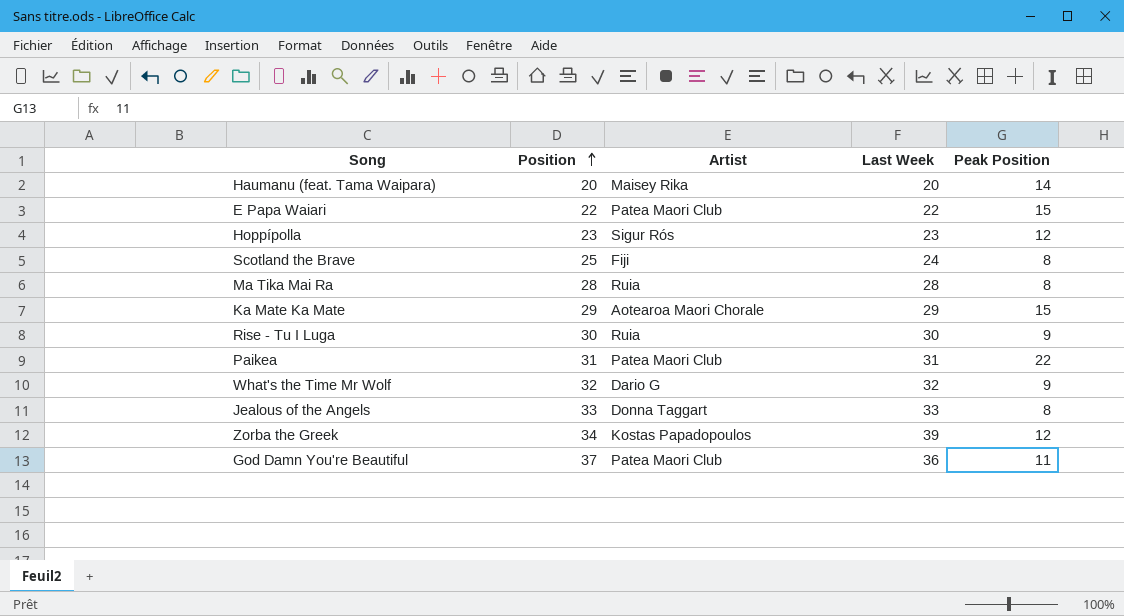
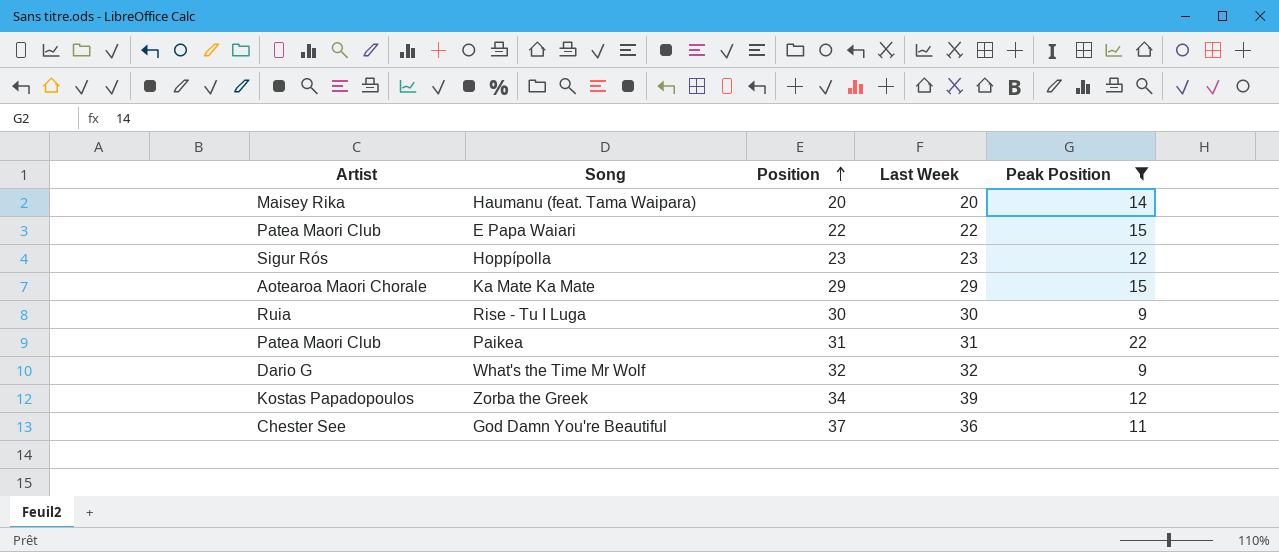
filter: none -> Peak Position != 8
column Artist | position: 3 -> 1
God Damn You're Beautiful | Artist: Patea Maori Club -> Chester See

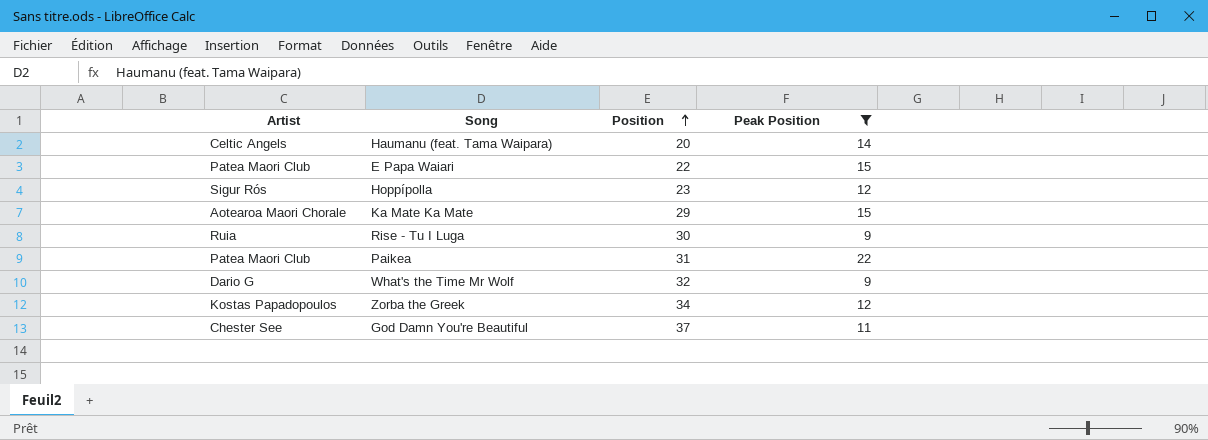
column Last Week | position: 4 -> none
Haumanu (feat. Tama Waipara) | Artist: Maisey Rika -> Celtic Angels

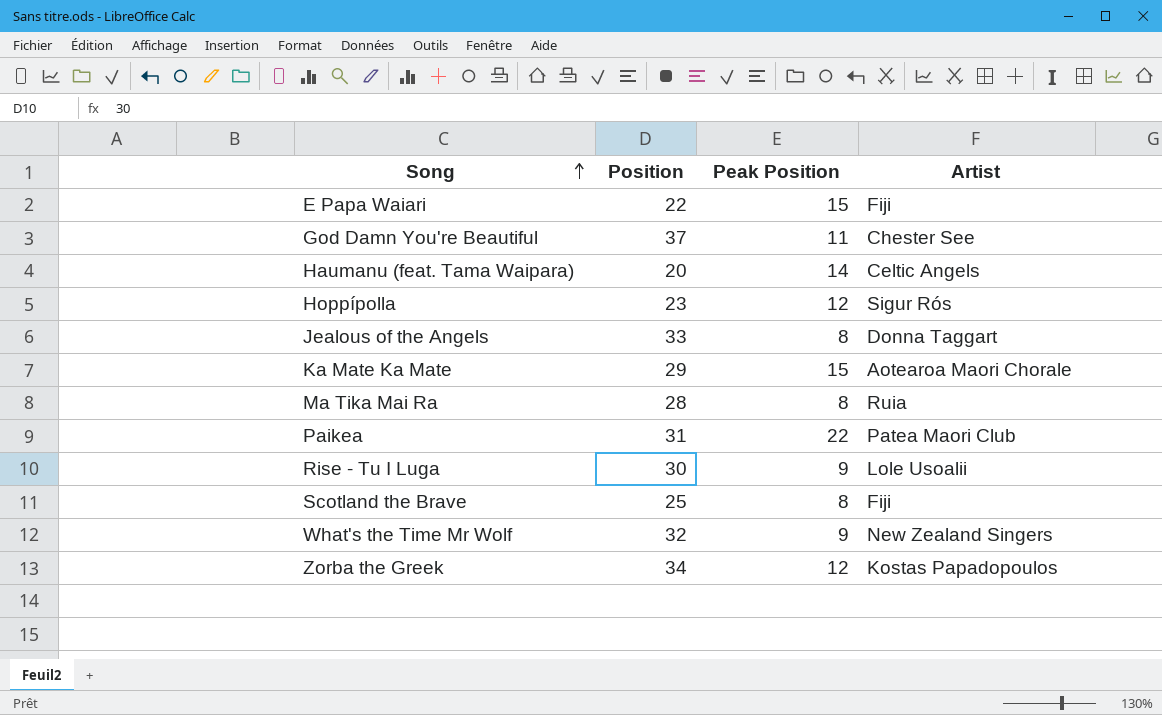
filter: Peak Position != 8 -> none
row order: Position ascending -> Song ascending
column Artist | position: 1 -> 4
E Papa Waiari | Artist: Patea Maori Club -> Fiji
Rise - Tu I Luga | Artist: Ruia -> Lole Usoalii
What's the Time Mr Wolf | Artist: Dario G -> New Zealand Singers

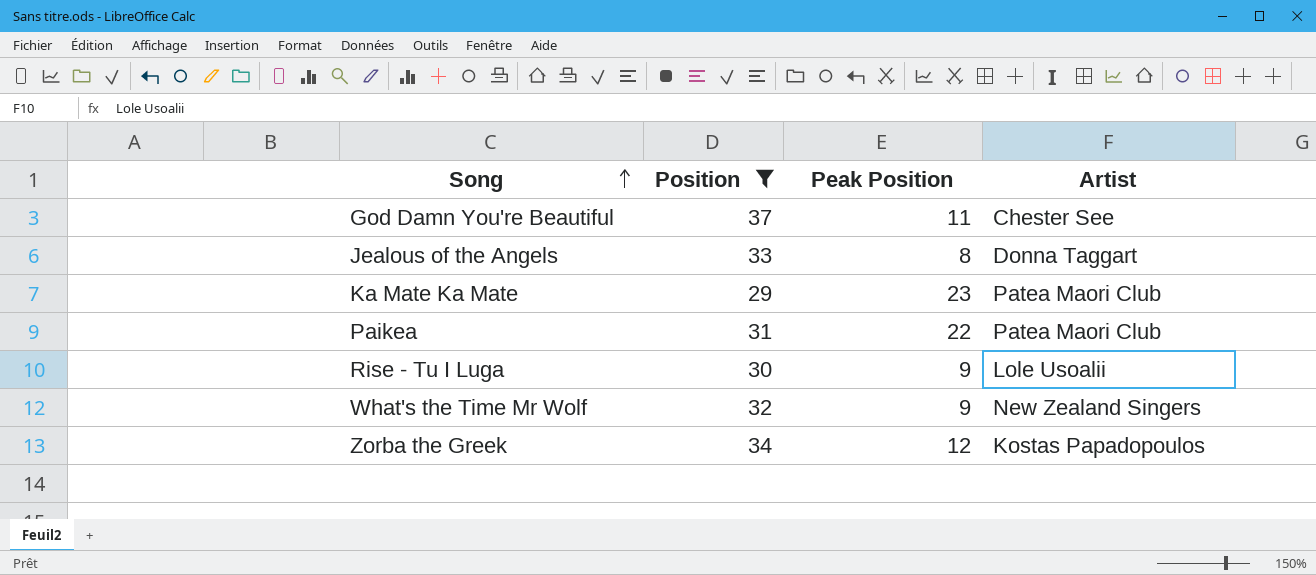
filter: none -> Position >= 29
Ka Mate Ka Mate | Peak Position: 15 -> 23
Ka Mate Ka Mate | Artist: Aotearoa Maori Chorale -> Patea Maori Club

